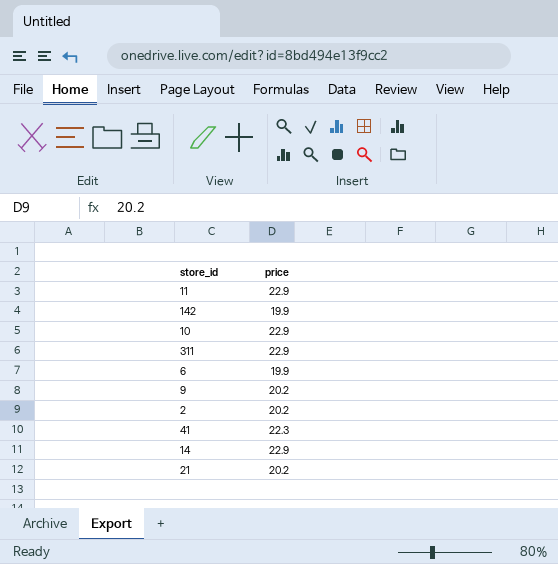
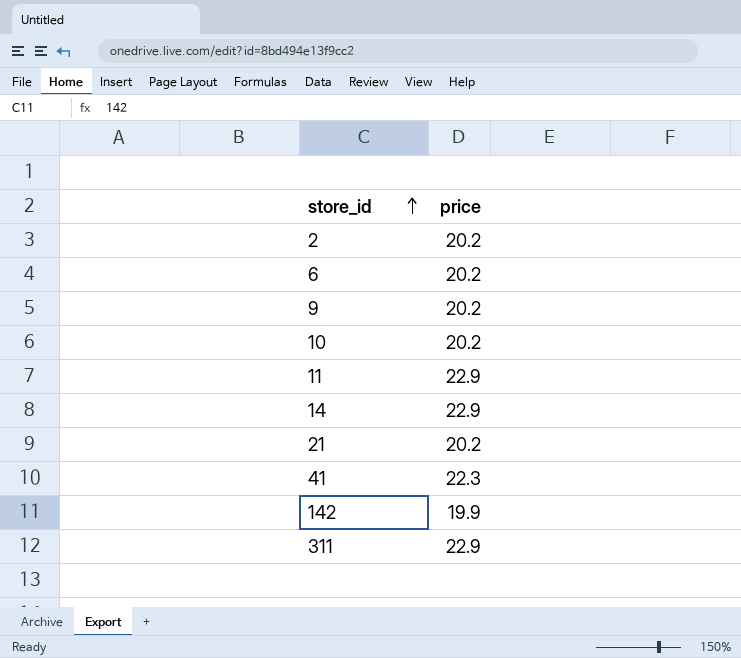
row order: none -> store_id ascending
6 | price: 19.9 -> 20.2
10 | price: 22.9 -> 20.2

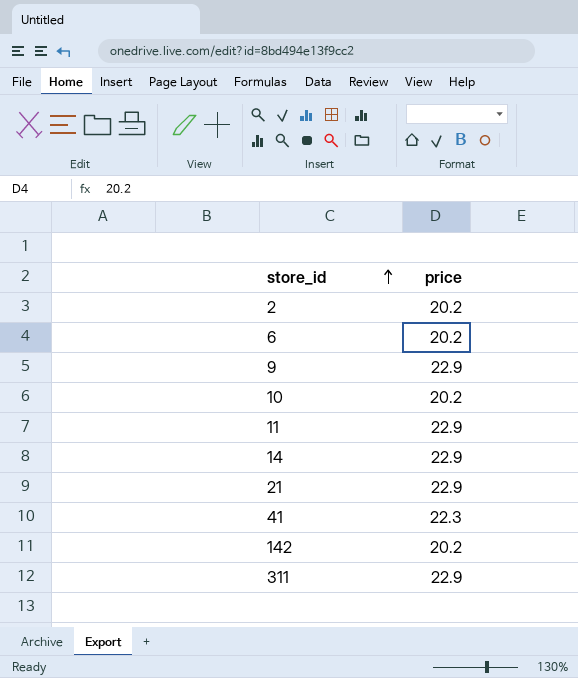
9 | price: 20.2 -> 22.9
21 | price: 20.2 -> 22.9
142 | price: 19.9 -> 20.2

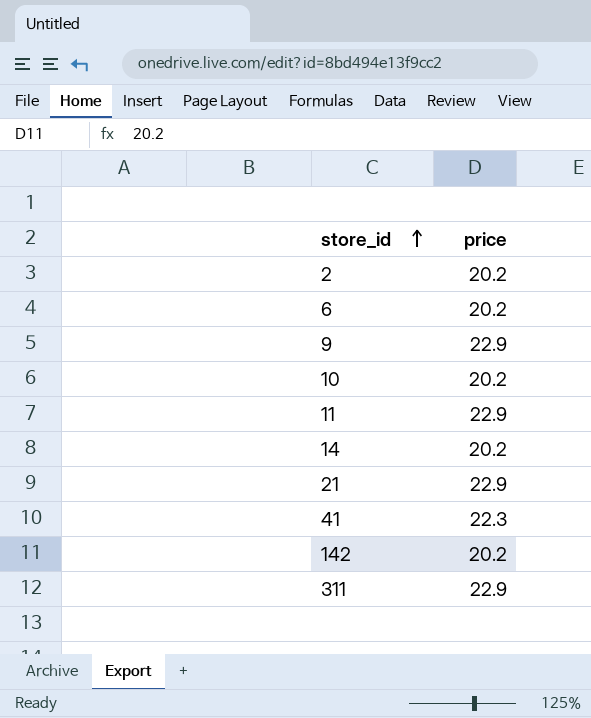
14 | price: 22.9 -> 20.2

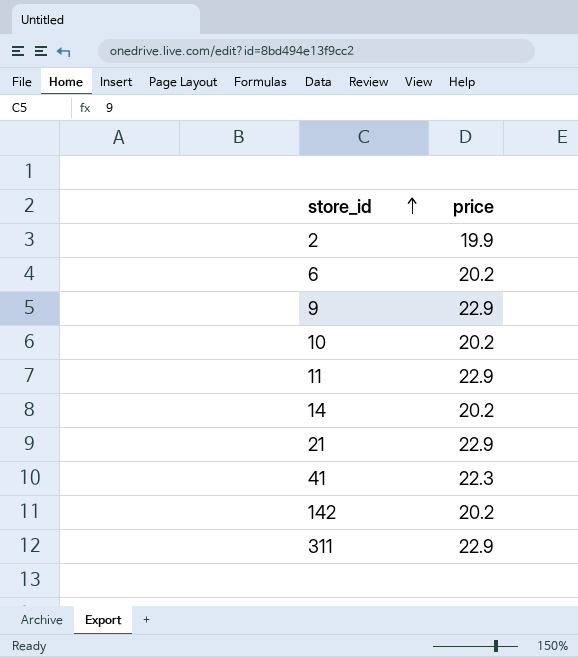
2 | price: 20.2 -> 19.9

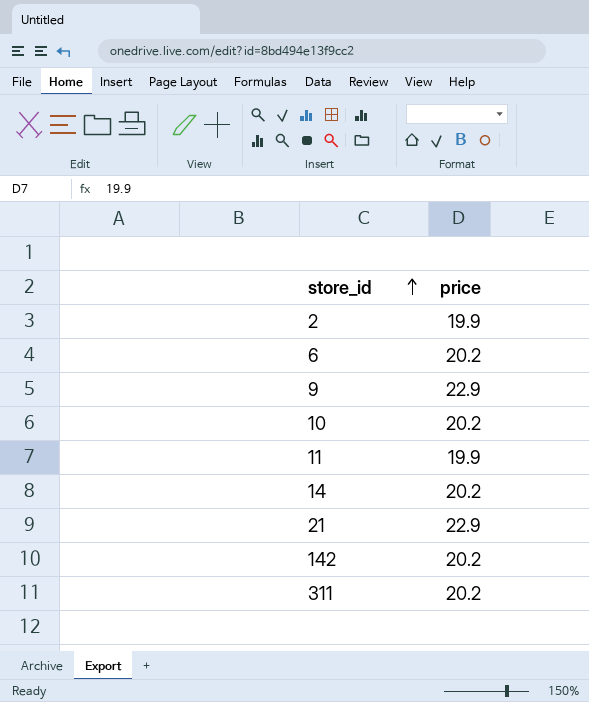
row 41: 22.3 -> none
11 | price: 22.9 -> 19.9
311 | price: 22.9 -> 20.2

